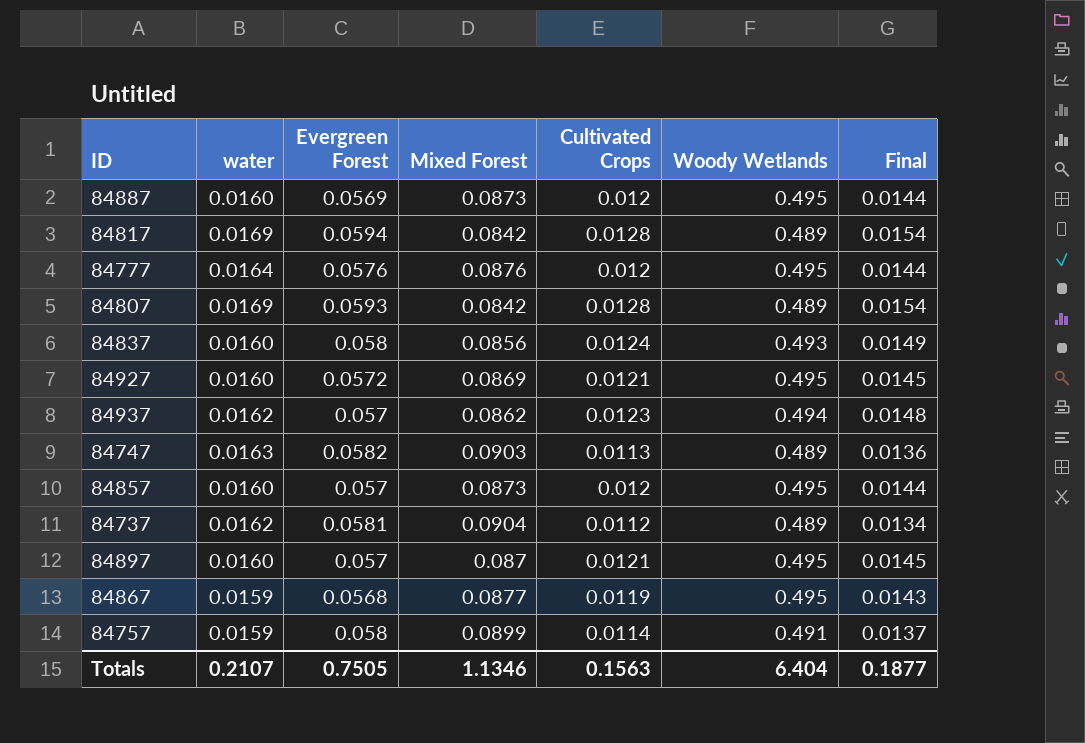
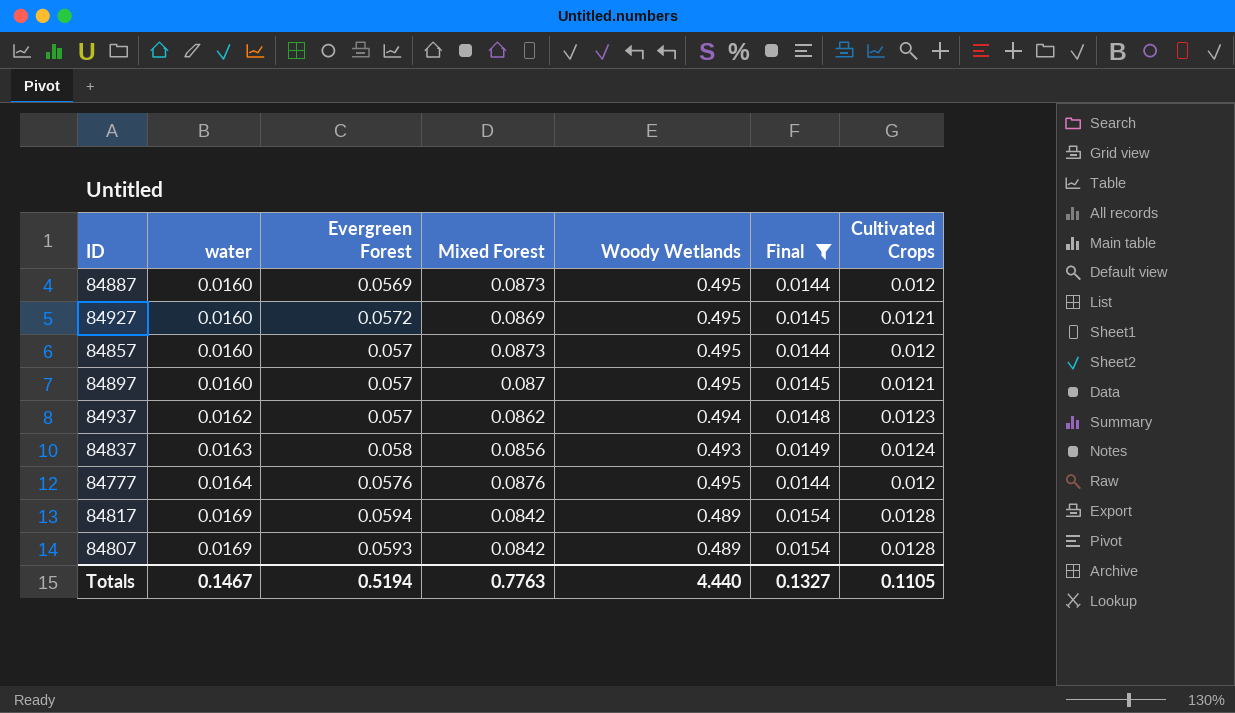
filter: none -> Final >= 0.0144
row order: none -> water ascending
column Cultivated Crops | position: 5 -> 7
84837 | water: 0.0160 -> 0.0163
Totals | water: 0.2107 -> 0.1467
Totals | Evergreen Forest: 0.7505 -> 0.5194
Totals | Mixed Forest: 1.1346 -> 0.7763
Totals | Woody Wetlands: 6.404 -> 4.440
Totals | Final: 0.1877 -> 0.1327
Totals | Cultivated Crops: 0.1563 -> 0.1105

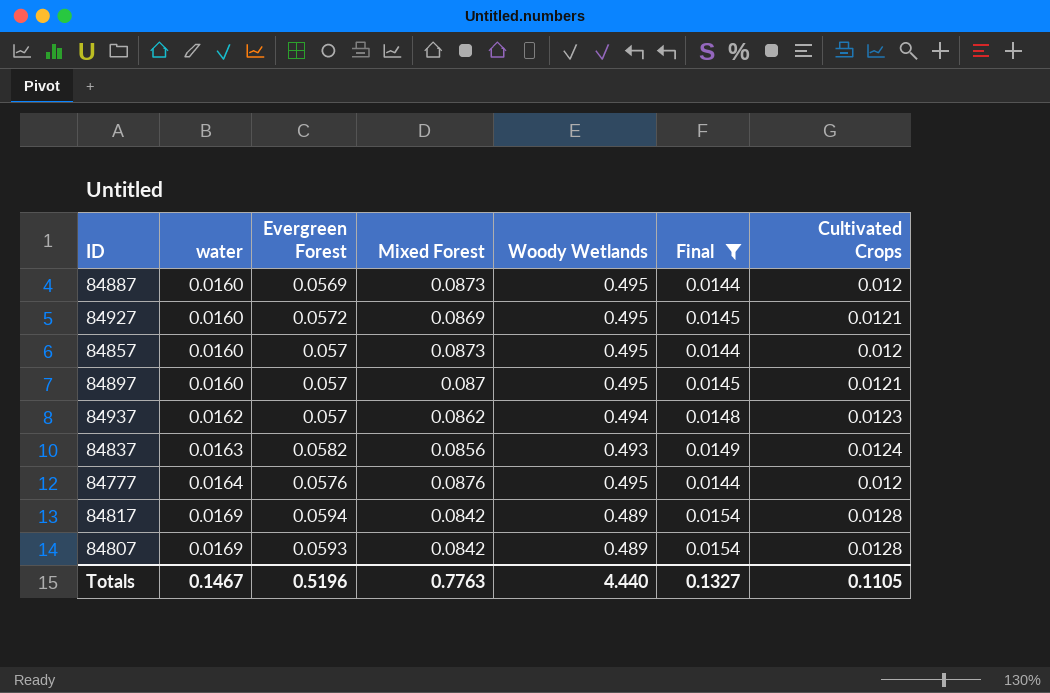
84837 | Evergreen Forest: 0.058 -> 0.0582
Totals | Evergreen Forest: 0.5194 -> 0.5196

